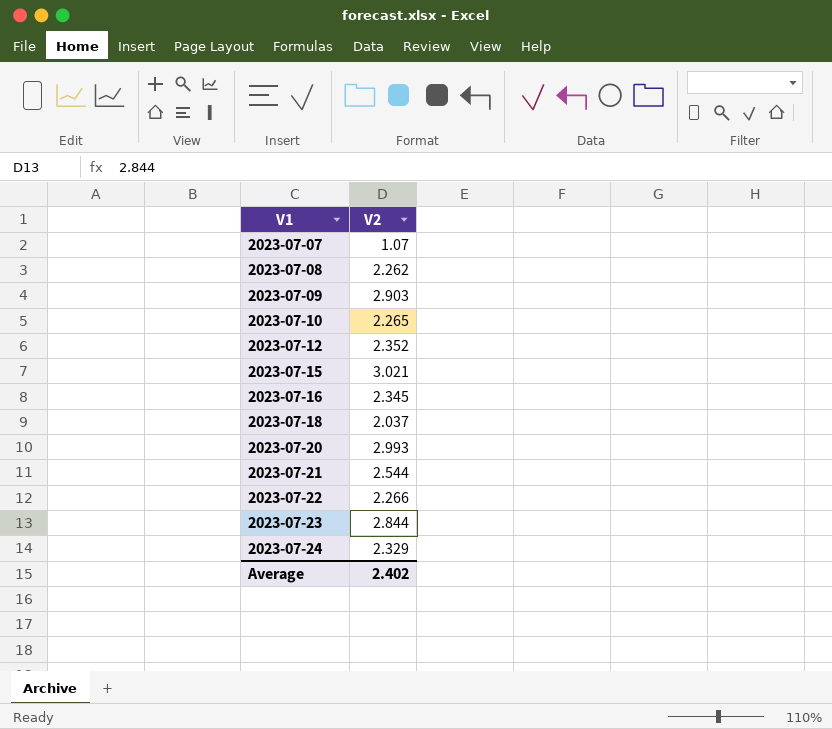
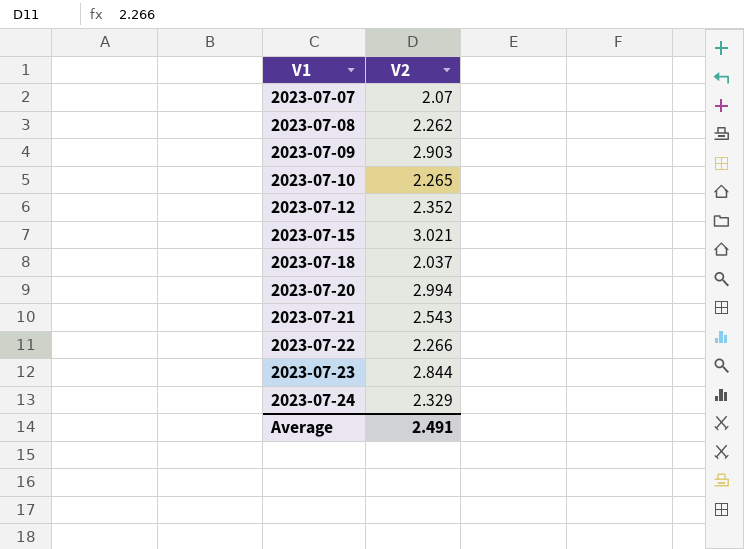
row 2023-07-16: 2.345 -> none
2023-07-07 | V2: 1.07 -> 2.07
2023-07-20 | V2: 2.993 -> 2.994
2023-07-21 | V2: 2.544 -> 2.543
Average | V2: 2.402 -> 2.491

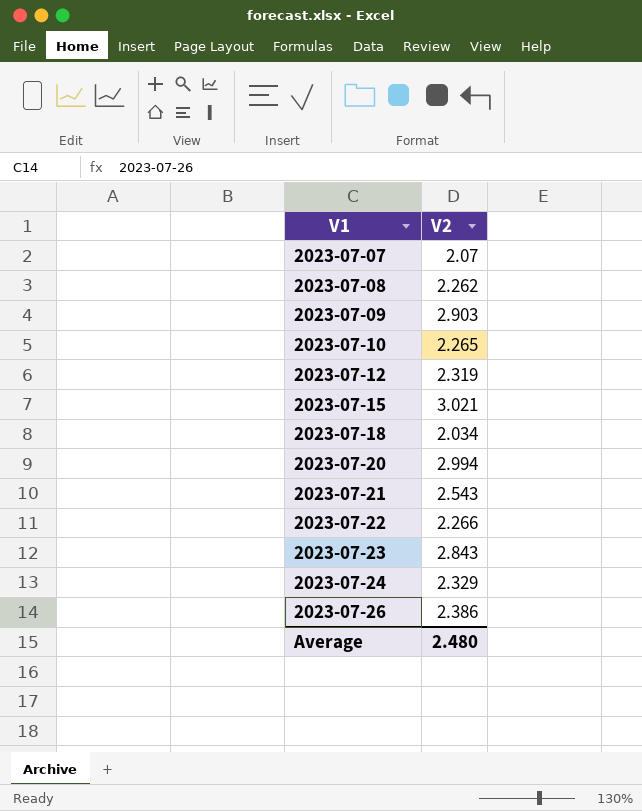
2023-07-12 | V2: 2.352 -> 2.319
2023-07-18 | V2: 2.037 -> 2.034
2023-07-23 | V2: 2.844 -> 2.843
row 2023-07-26: none -> 2.386
Average | V2: 2.491 -> 2.480

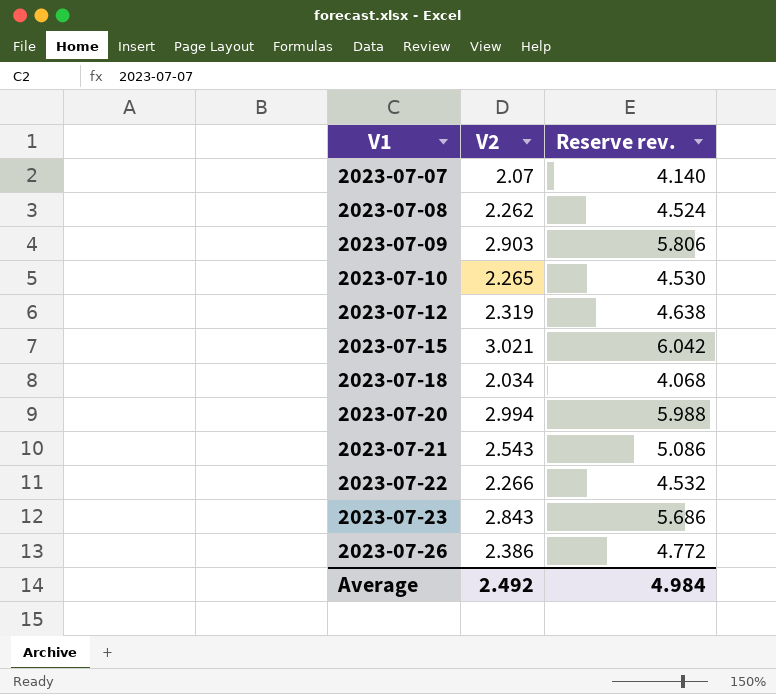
column Reserve rev. | formula: none -> [V2] * 2
row 2023-07-24: 2.329 -> none
Average | V2: 2.480 -> 2.492

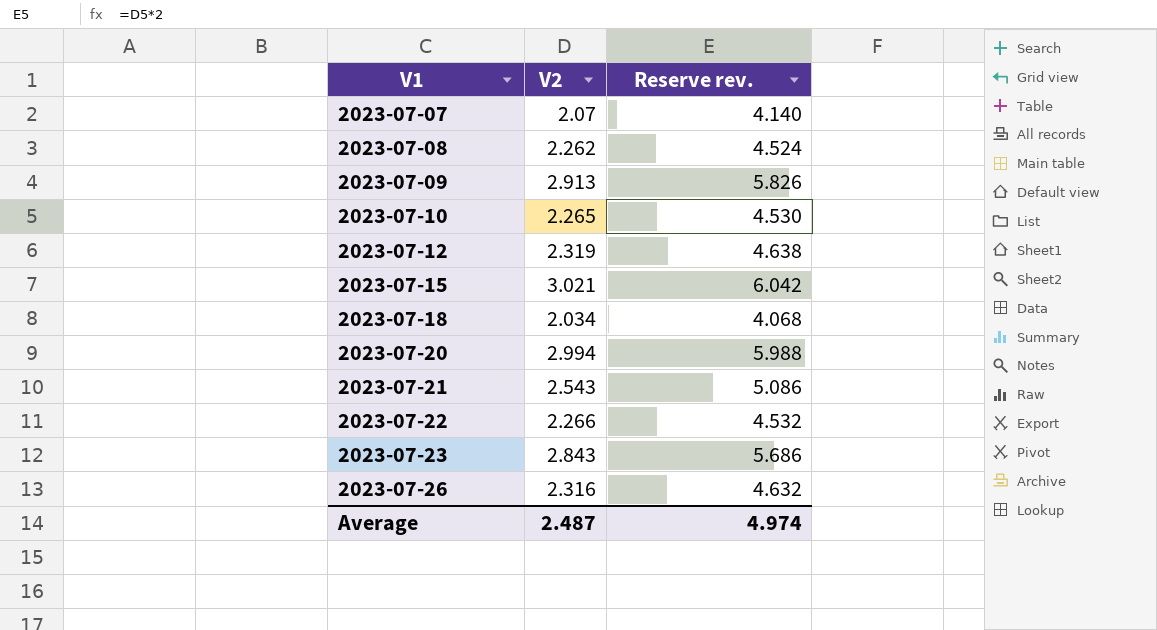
2023-07-09 | V2: 2.903 -> 2.913
2023-07-09 | Reserve rev.: 5.806 -> 5.826
2023-07-26 | V2: 2.386 -> 2.316
2023-07-26 | Reserve rev.: 4.772 -> 4.632
Average | V2: 2.492 -> 2.487
Average | Reserve rev.: 4.984 -> 4.974

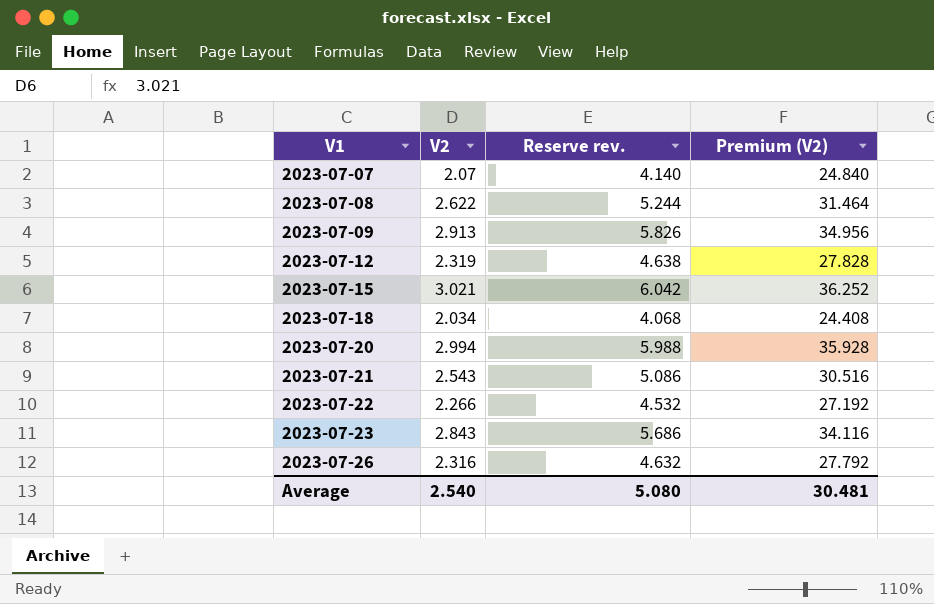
column Premium (V2) | formula: none -> [V2] * 12
row 2023-07-10: 2.265 | 4.530 -> none
2023-07-08 | V2: 2.262 -> 2.622
2023-07-08 | Reserve rev.: 4.524 -> 5.244
Average | V2: 2.487 -> 2.540
Average | Reserve rev.: 4.974 -> 5.080

